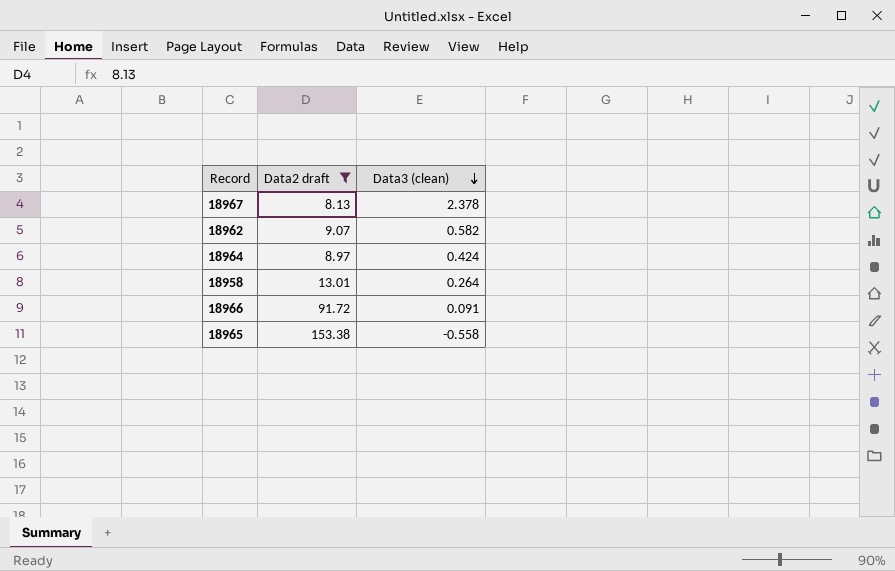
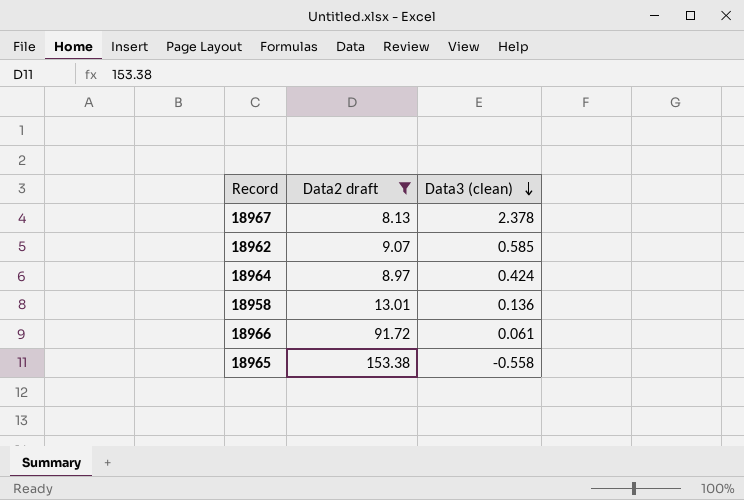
18962 | Data3 (clean): 0.582 -> 0.585
18958 | Data3 (clean): 0.264 -> 0.136
18966 | Data3 (clean): 0.091 -> 0.061

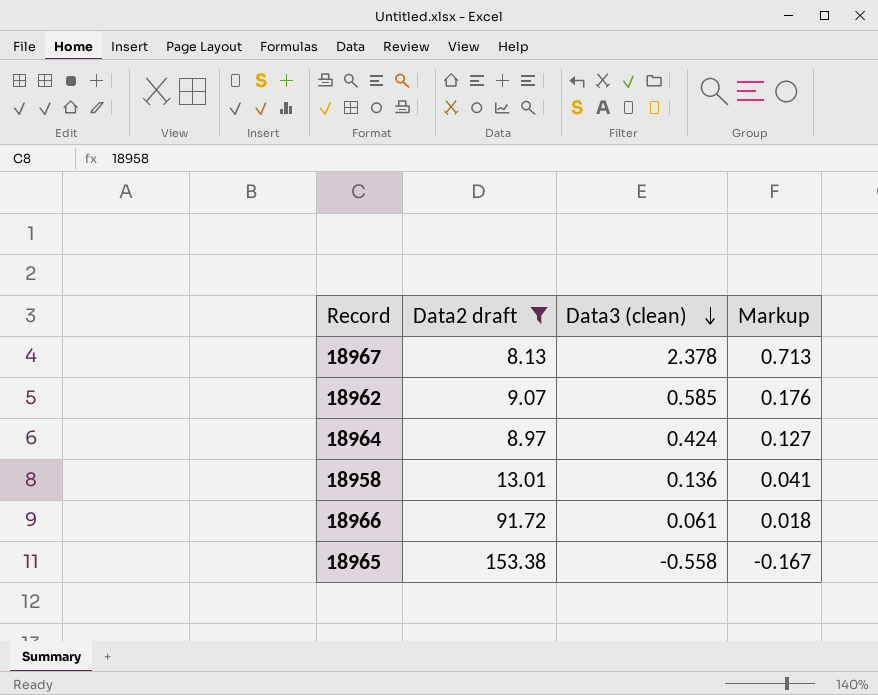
column Markup | formula: none -> [Data3 (clean)] * 0.3

